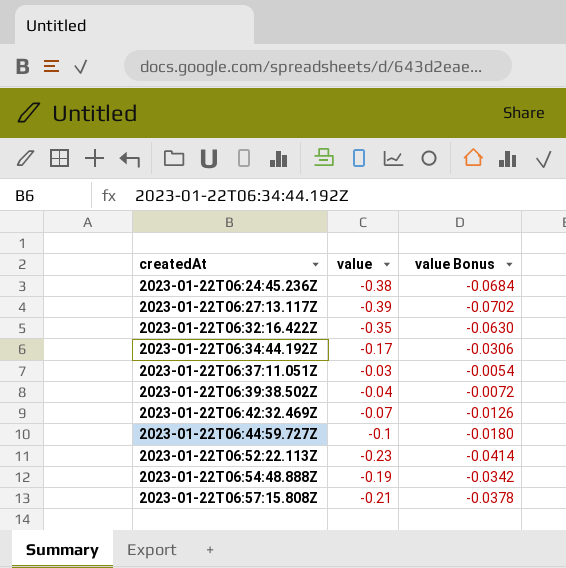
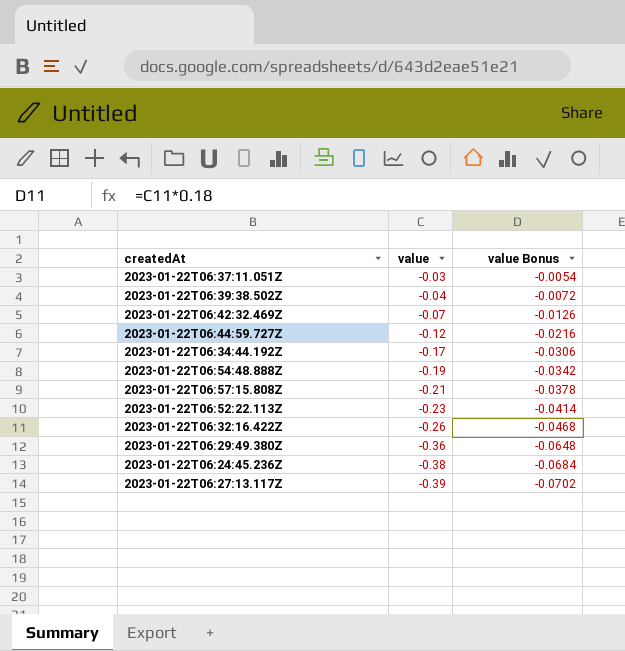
row order: createdAt ascending -> value descending
2023-01-22T06:44:59.727Z | value: -0.1 -> -0.12
2023-01-22T06:44:59.727Z | value Bonus: -0.0180 -> -0.0216
2023-01-22T06:32:16.422Z | value: -0.35 -> -0.26
2023-01-22T06:32:16.422Z | value Bonus: -0.0630 -> -0.0468
row 2023-01-22T06:29:49.380Z: none -> -0.36 | -0.0648

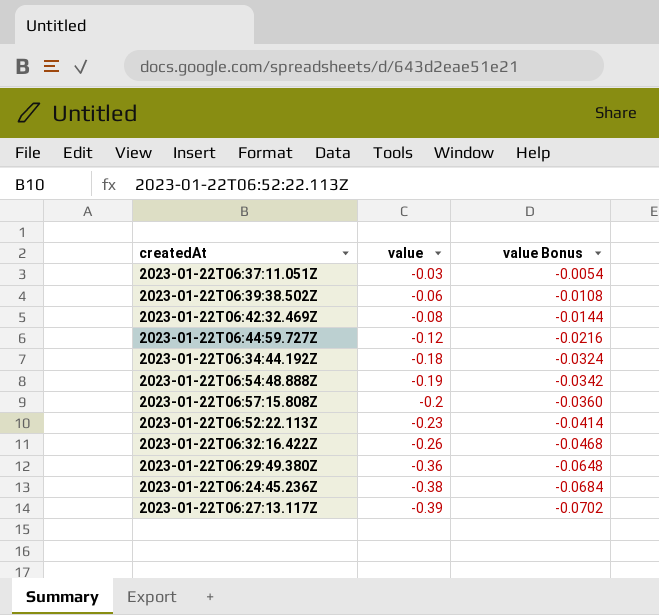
2023-01-22T06:39:38.502Z | value: -0.04 -> -0.06
2023-01-22T06:39:38.502Z | value Bonus: -0.0072 -> -0.0108
2023-01-22T06:42:32.469Z | value: -0.07 -> -0.08
2023-01-22T06:42:32.469Z | value Bonus: -0.0126 -> -0.0144
2023-01-22T06:34:44.192Z | value: -0.17 -> -0.18
2023-01-22T06:34:44.192Z | value Bonus: -0.0306 -> -0.0324
2023-01-22T06:57:15.808Z | value: -0.21 -> -0.2
2023-01-22T06:57:15.808Z | value Bonus: -0.0378 -> -0.0360

